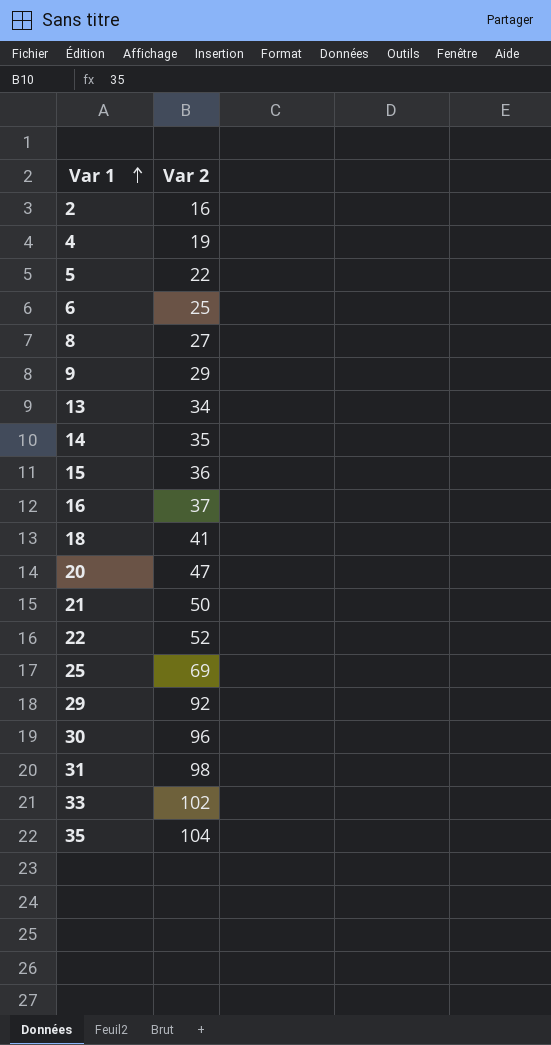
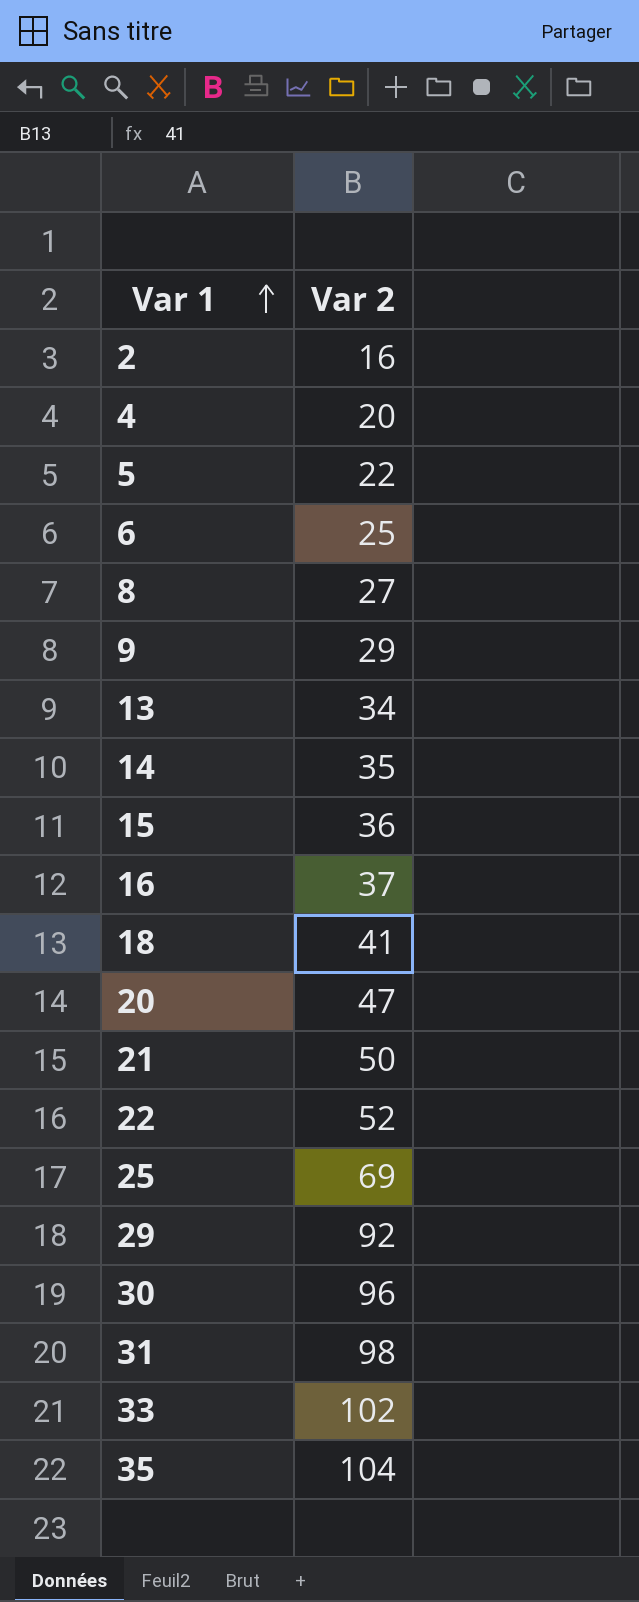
4 | Var 2: 19 -> 20

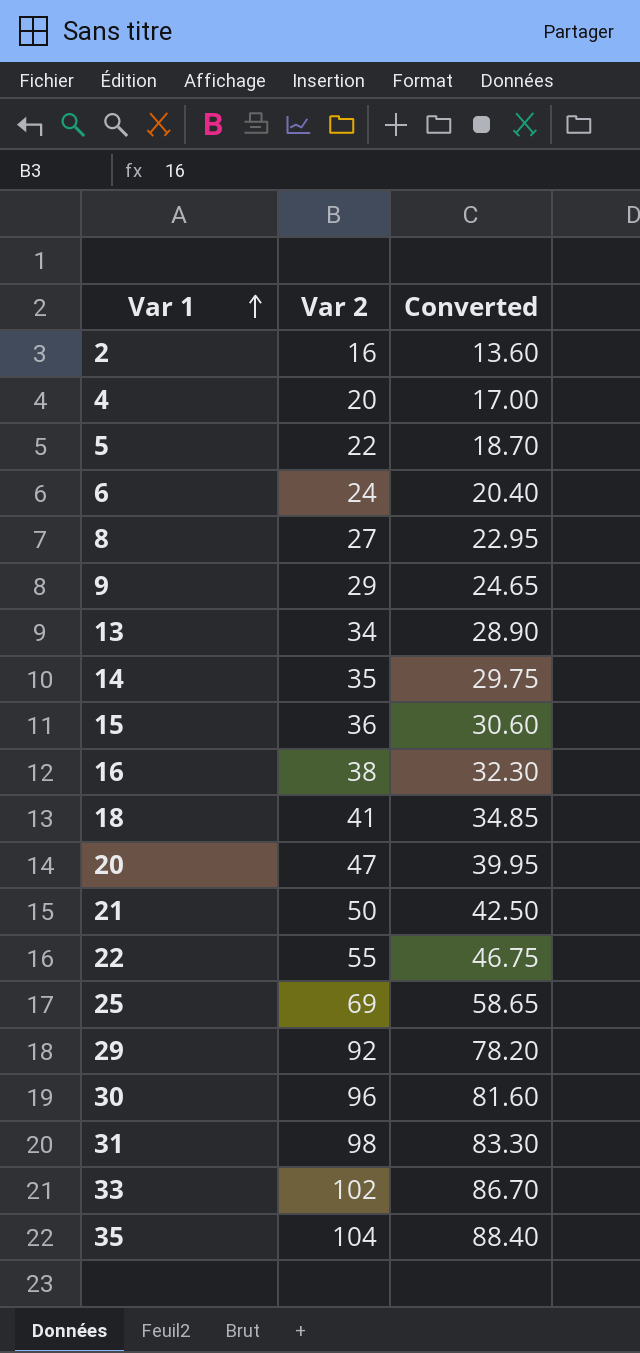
column Converted | formula: none -> [Var 2] * 0.85
6 | Var 2: 25 -> 24
16 | Var 2: 37 -> 38
22 | Var 2: 52 -> 55

